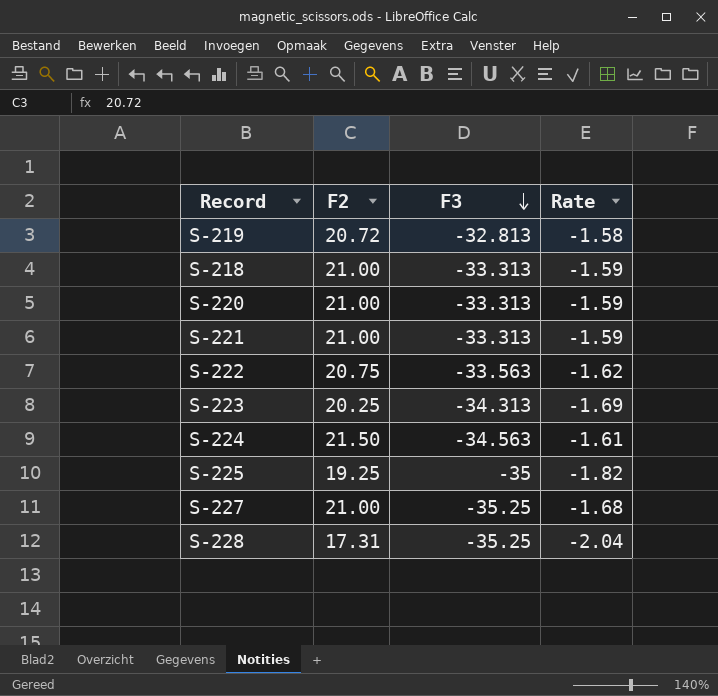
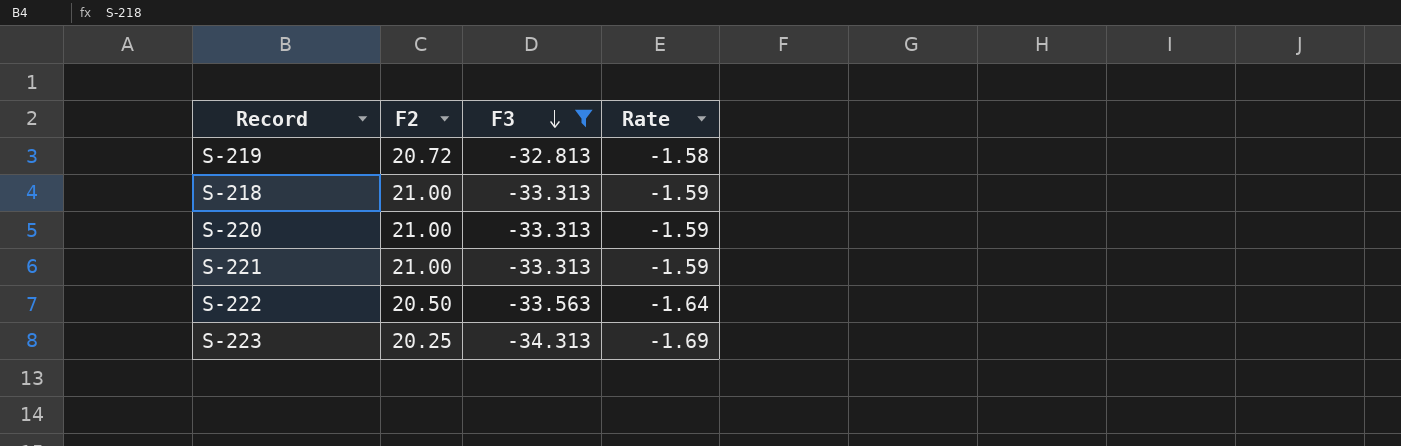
filter: none -> F3 >= -34.313
S-222 | F2: 20.75 -> 20.50
S-222 | Rate: -1.62 -> -1.64

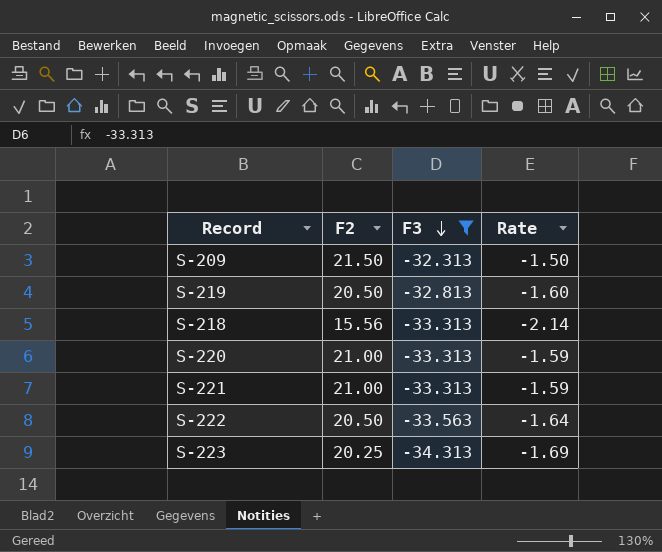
row S-209: none -> 21.50 | -32.313 | -1.50
S-219 | F2: 20.72 -> 20.50
S-219 | Rate: -1.58 -> -1.60
S-218 | F2: 21.00 -> 15.56
S-218 | Rate: -1.59 -> -2.14

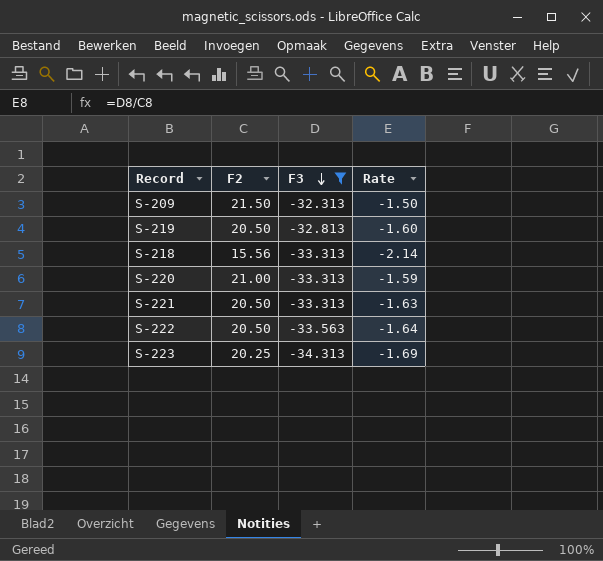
S-221 | F2: 21.00 -> 20.50
S-221 | Rate: -1.59 -> -1.63

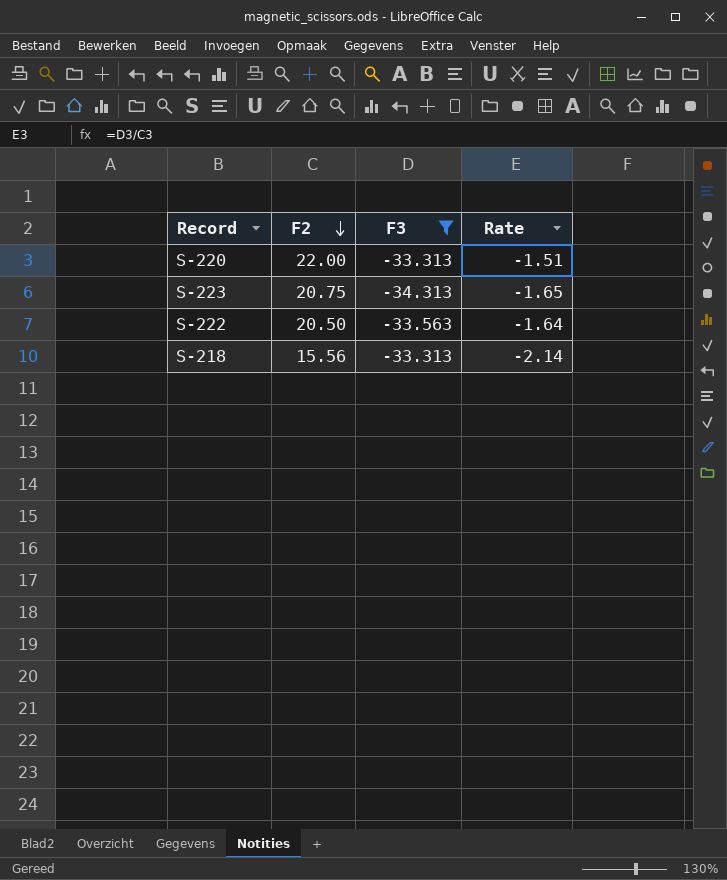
row order: F3 descending -> F2 descending
row S-209: 21.50 | -32.313 | -1.50 -> none
row S-219: 20.50 | -32.813 | -1.60 -> none
row S-221: 20.50 | -33.313 | -1.63 -> none
S-220 | F2: 21.00 -> 22.00
S-220 | Rate: -1.59 -> -1.51
S-223 | F2: 20.25 -> 20.75
S-223 | Rate: -1.69 -> -1.65

